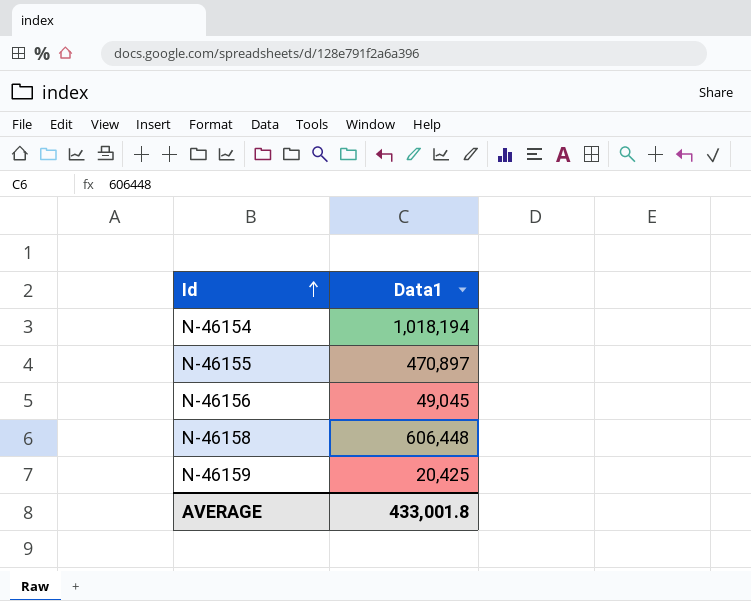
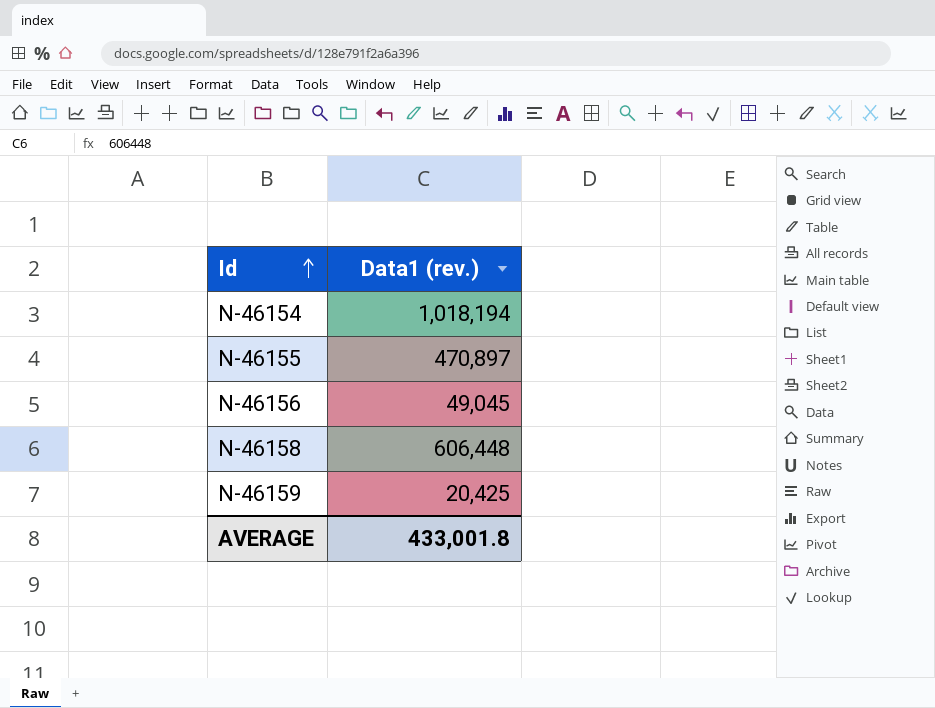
column name: Data1 -> Data1 (rev.)

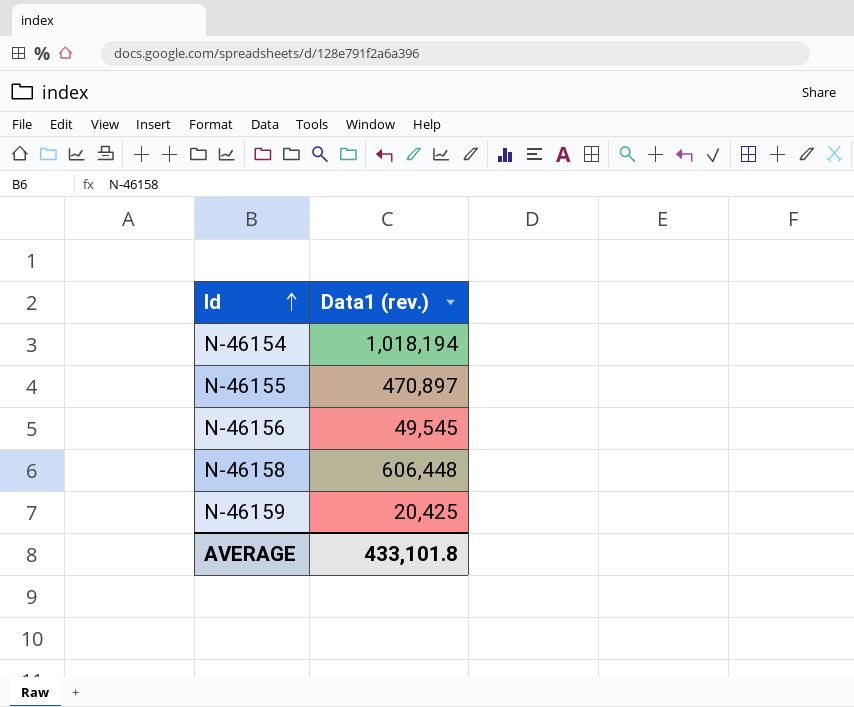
N-46156 | Data1 (rev.): 49,045 -> 49,545
AVERAGE | Data1 (rev.): 433,001.8 -> 433,101.8

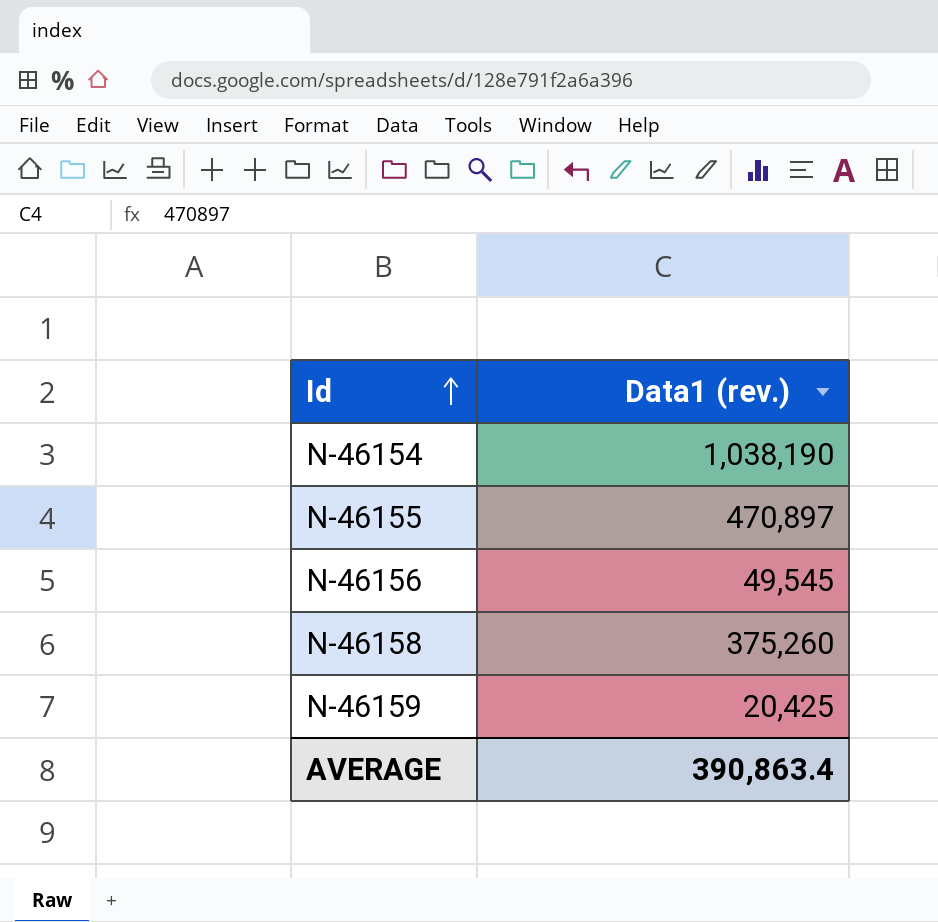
N-46154 | Data1 (rev.): 1,018,194 -> 1,038,190
N-46158 | Data1 (rev.): 606,448 -> 375,260
AVERAGE | Data1 (rev.): 433,101.8 -> 390,863.4

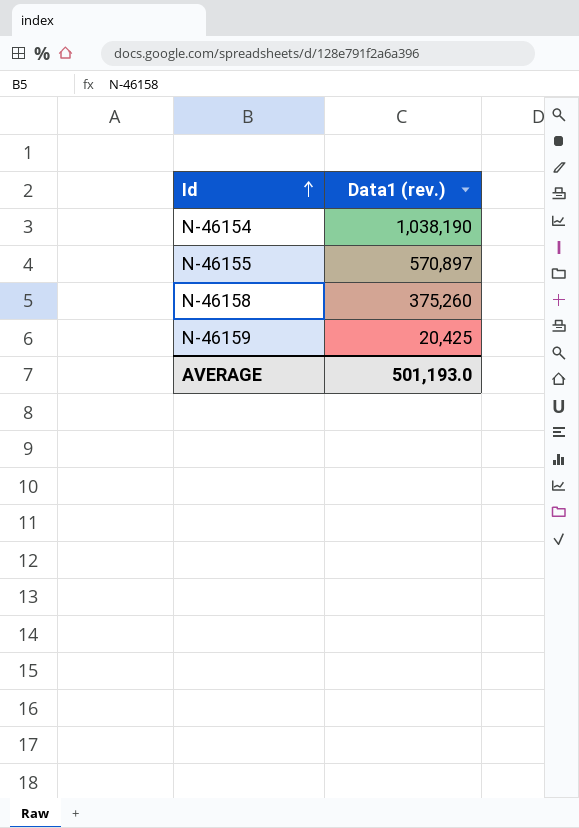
row N-46156: 49,545 -> none
N-46155 | Data1 (rev.): 470,897 -> 570,897
AVERAGE | Data1 (rev.): 390,863.4 -> 501,193.0

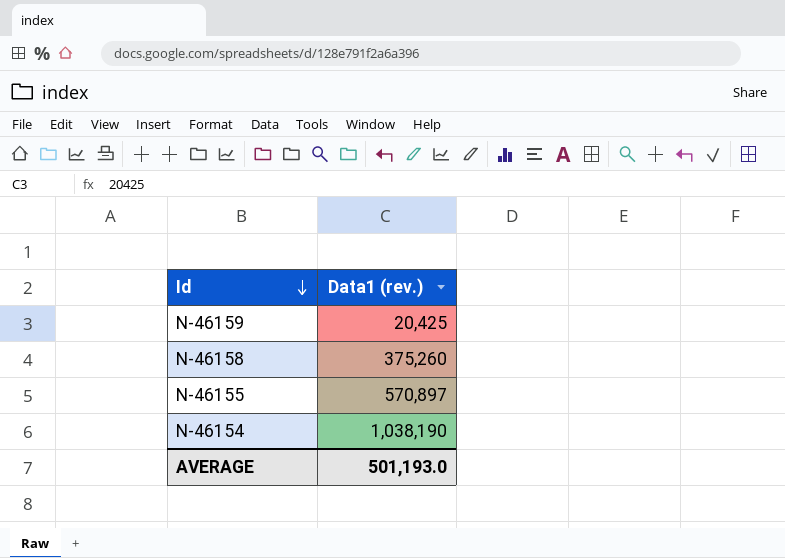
row order: Id ascending -> Id descending

